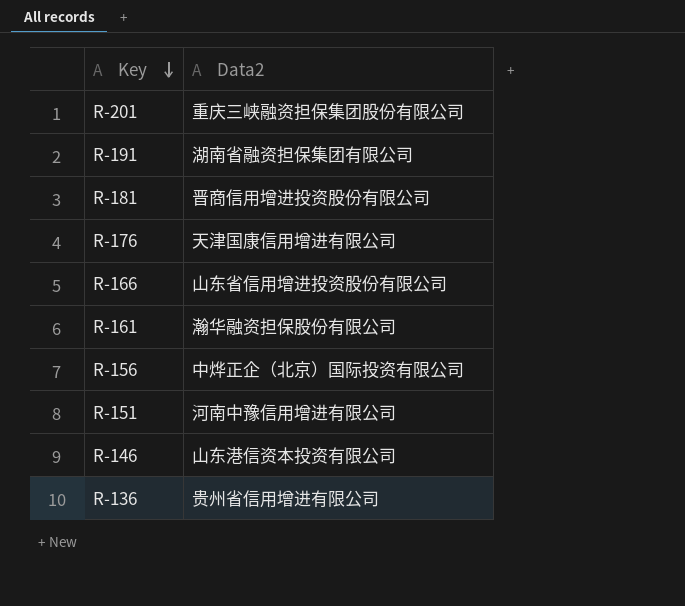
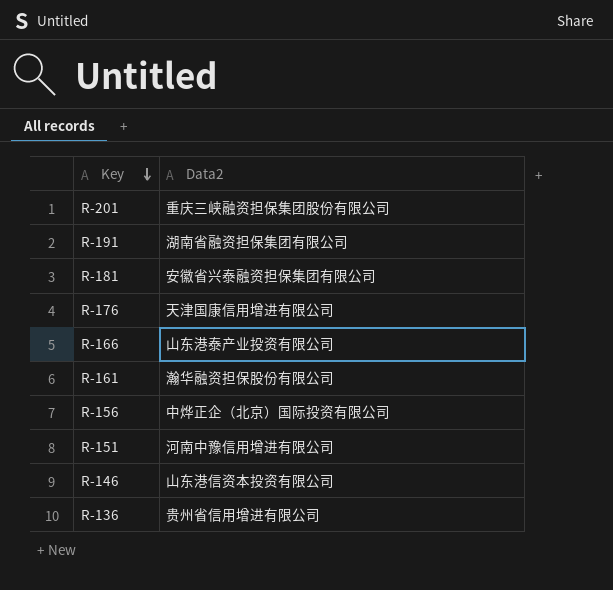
R-181 | Data2: 晋商信用增进投资股份有限公司 -> 安徽省兴泰融资担保集团有限公司
R-166 | Data2: 山东省信用增进投资股份有限公司 -> 山东港泰产业投资有限公司

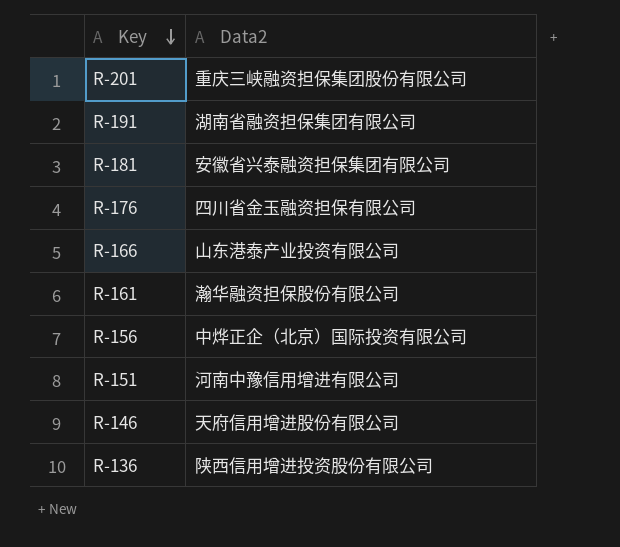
R-176 | Data2: 天津国康信用增进有限公司 -> 四川省金玉融资担保有限公司
R-146 | Data2: 山东港信资本投资有限公司 -> 天府信用增进股份有限公司
R-136 | Data2: 贵州省信用增进有限公司 -> 陕西信用增进投资股份有限公司

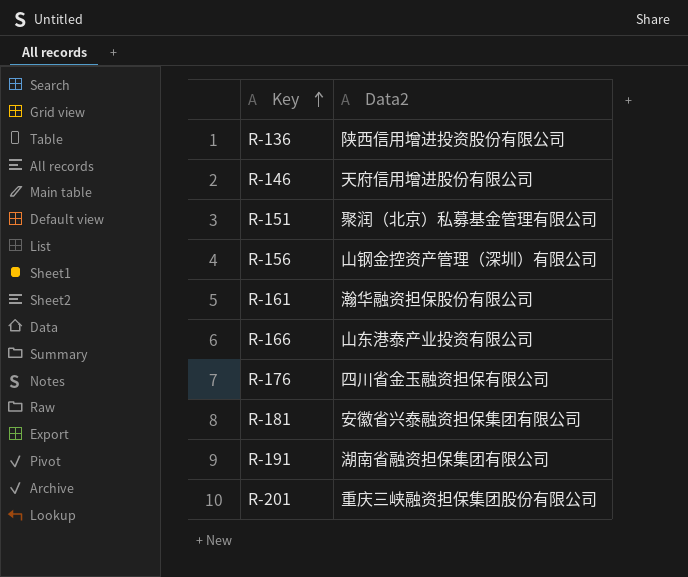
row order: Key descending -> Key ascending
R-151 | Data2: 河南中豫信用增进有限公司 -> 聚润（北京）私募基金管理有限公司
R-156 | Data2: 中烨正企（北京）国际投资有限公司 -> 山钢金控资产管理（深圳）有限公司

